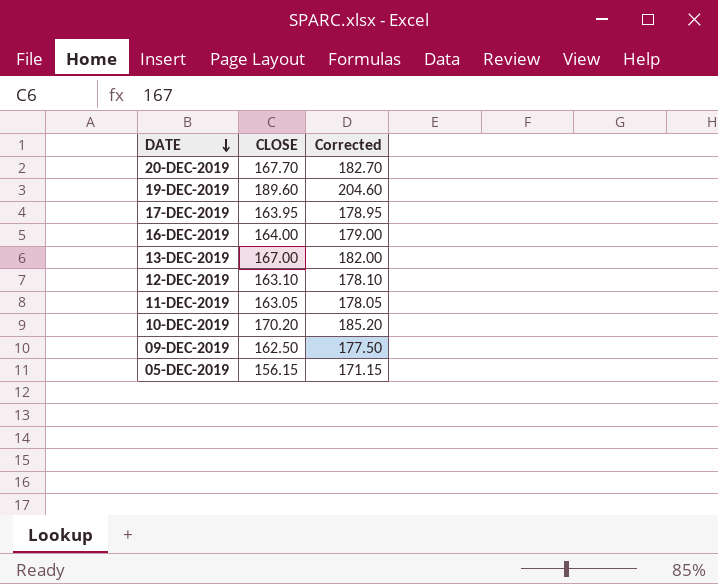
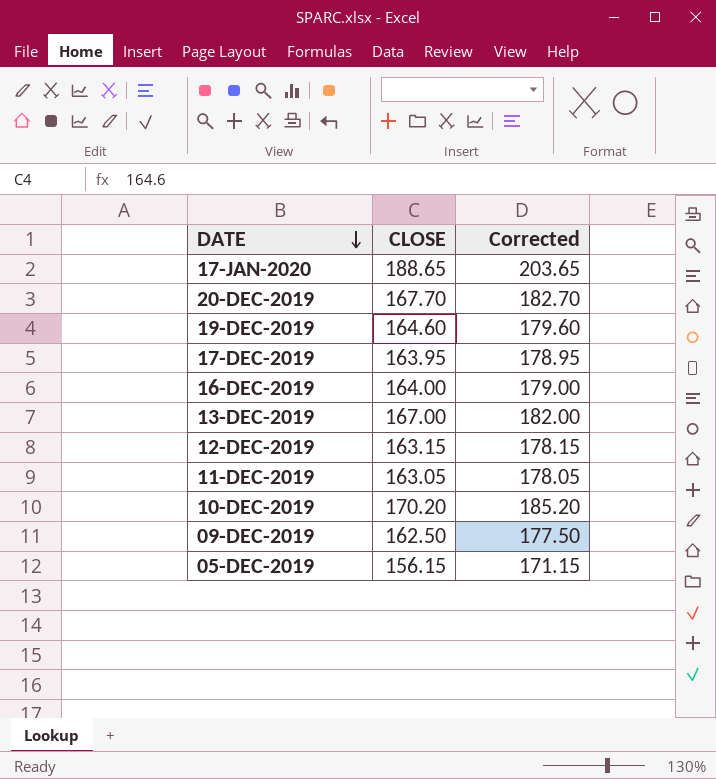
row 17-JAN-2020: none -> 188.65 | 203.65
19-DEC-2019 | CLOSE: 189.60 -> 164.60
19-DEC-2019 | Corrected: 204.60 -> 179.60
12-DEC-2019 | CLOSE: 163.10 -> 163.15
12-DEC-2019 | Corrected: 178.10 -> 178.15

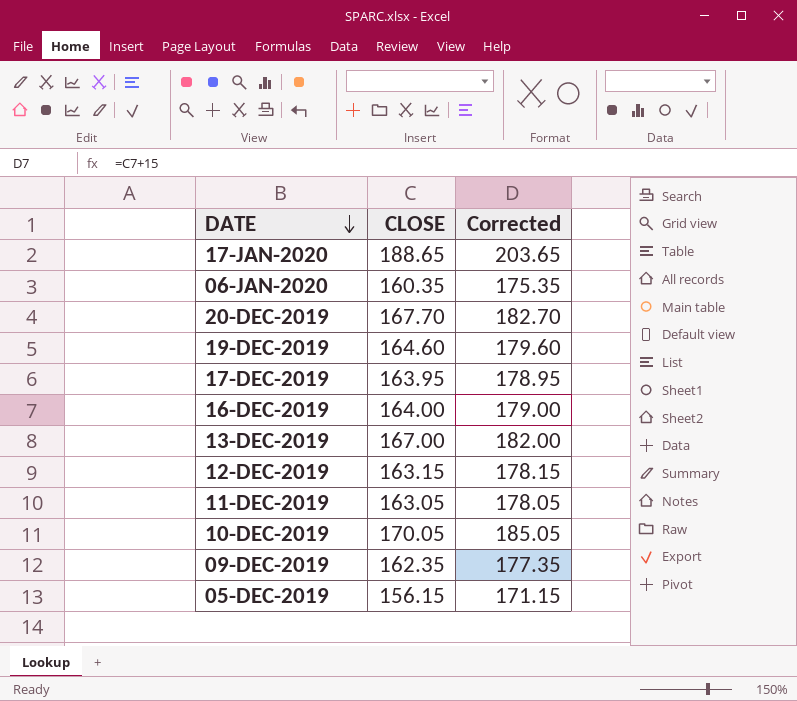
row 06-JAN-2020: none -> 160.35 | 175.35
10-DEC-2019 | CLOSE: 170.20 -> 170.05
10-DEC-2019 | Corrected: 185.20 -> 185.05
09-DEC-2019 | CLOSE: 162.50 -> 162.35
09-DEC-2019 | Corrected: 177.50 -> 177.35

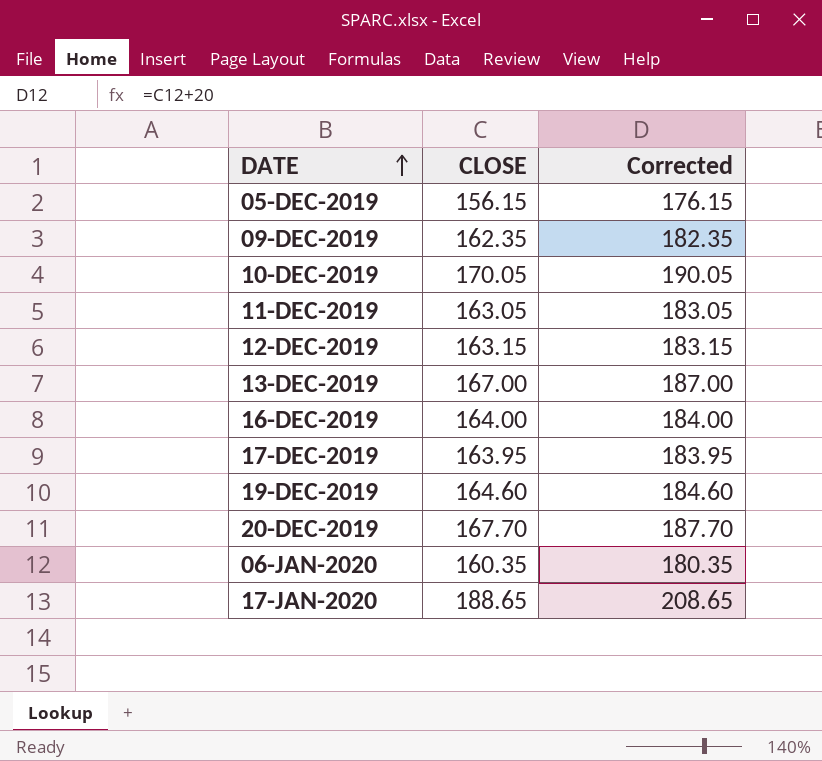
row order: DATE descending -> DATE ascending
column Corrected | formula: [CLOSE] + 15 -> [CLOSE] + 20

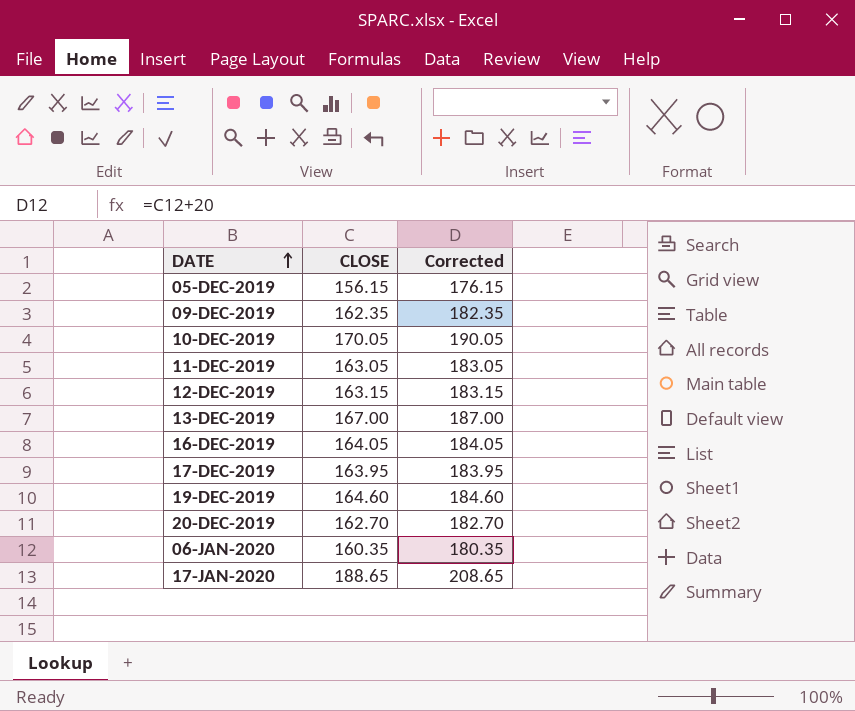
16-DEC-2019 | CLOSE: 164.00 -> 164.05
16-DEC-2019 | Corrected: 184.00 -> 184.05
20-DEC-2019 | CLOSE: 167.70 -> 162.70
20-DEC-2019 | Corrected: 187.70 -> 182.70

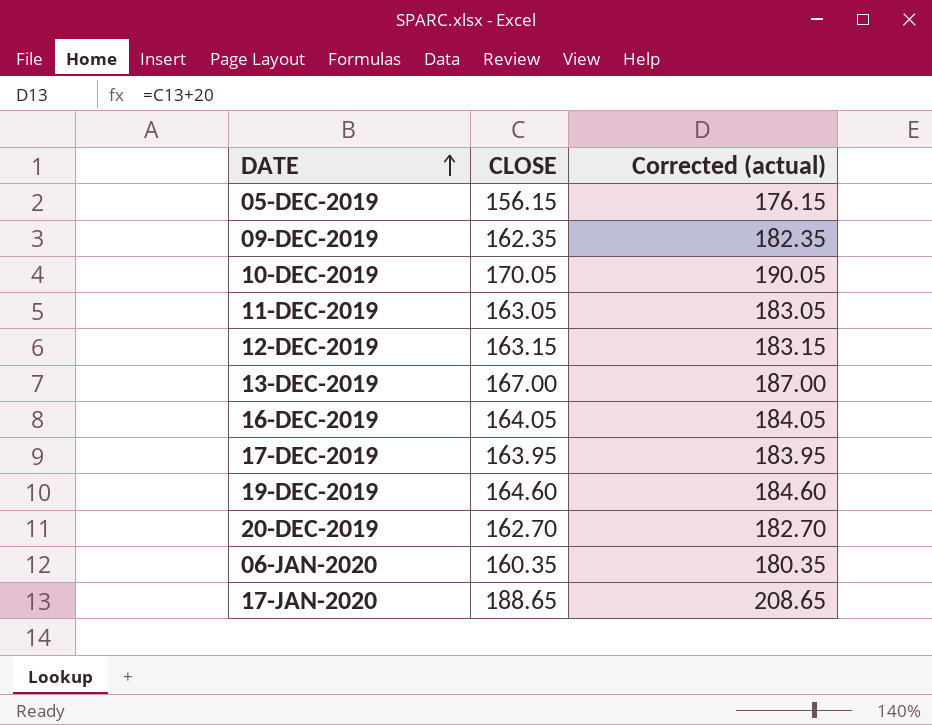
column name: Corrected -> Corrected (actual)

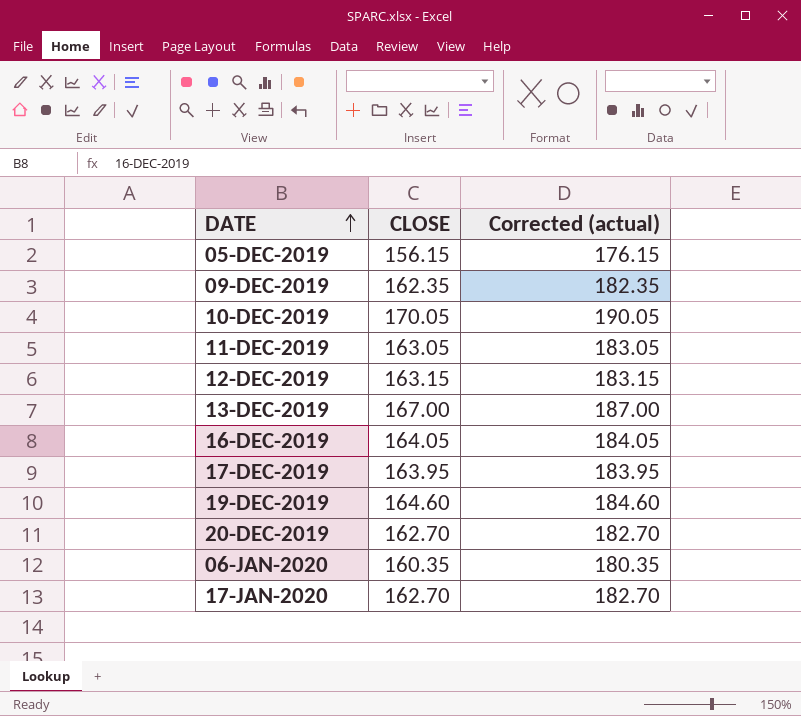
17-JAN-2020 | CLOSE: 188.65 -> 162.70
17-JAN-2020 | Corrected (actual): 208.65 -> 182.70

